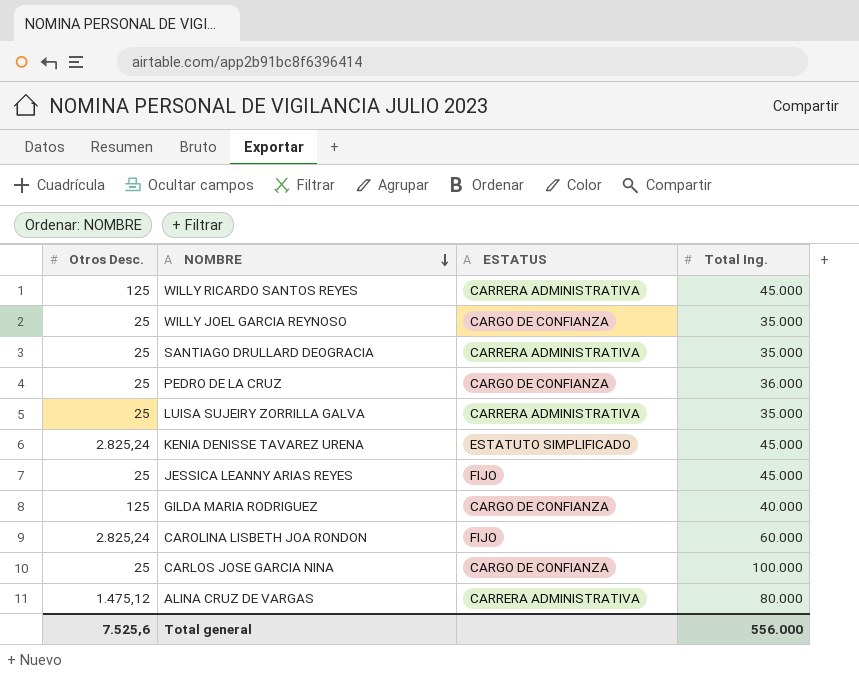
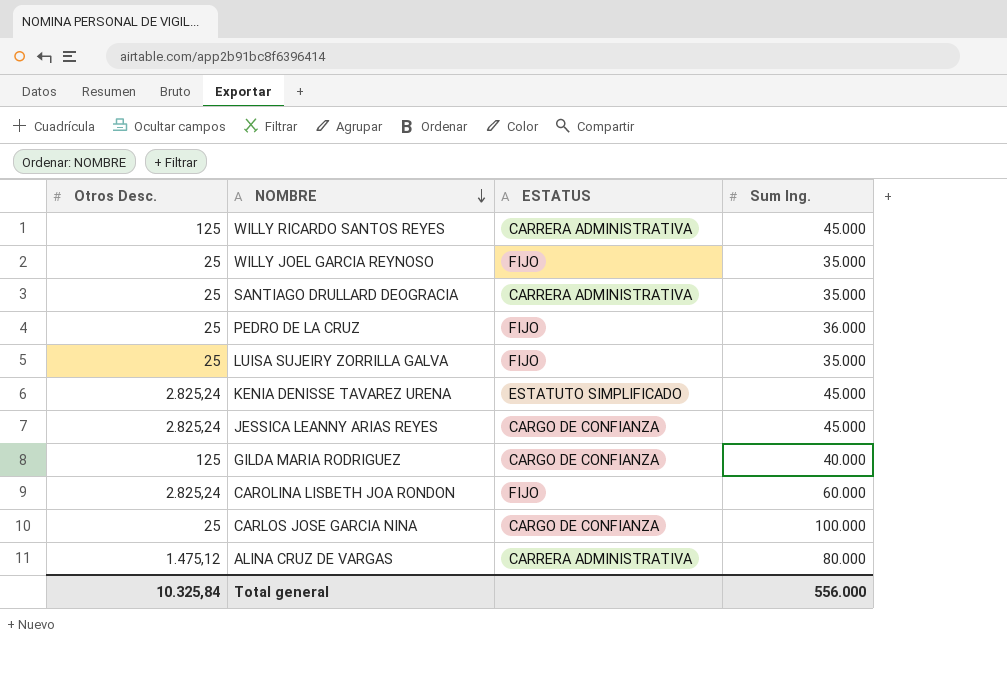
column name: Total Ing. -> Sum Ing.
WILLY JOEL GARCIA REYNOSO | ESTATUS: CARGO DE CONFIANZA -> FIJO
PEDRO DE LA CRUZ | ESTATUS: CARGO DE CONFIANZA -> FIJO
LUISA SUJEIRY ZORRILLA GALVA | ESTATUS: CARRERA ADMINISTRATIVA -> FIJO
JESSICA LEANNY ARIAS REYES | Otros Desc.: 25 -> 2.825,24
JESSICA LEANNY ARIAS REYES | ESTATUS: FIJO -> CARGO DE CONFIANZA
Total general | Otros Desc.: 7.525,6 -> 10.325,84

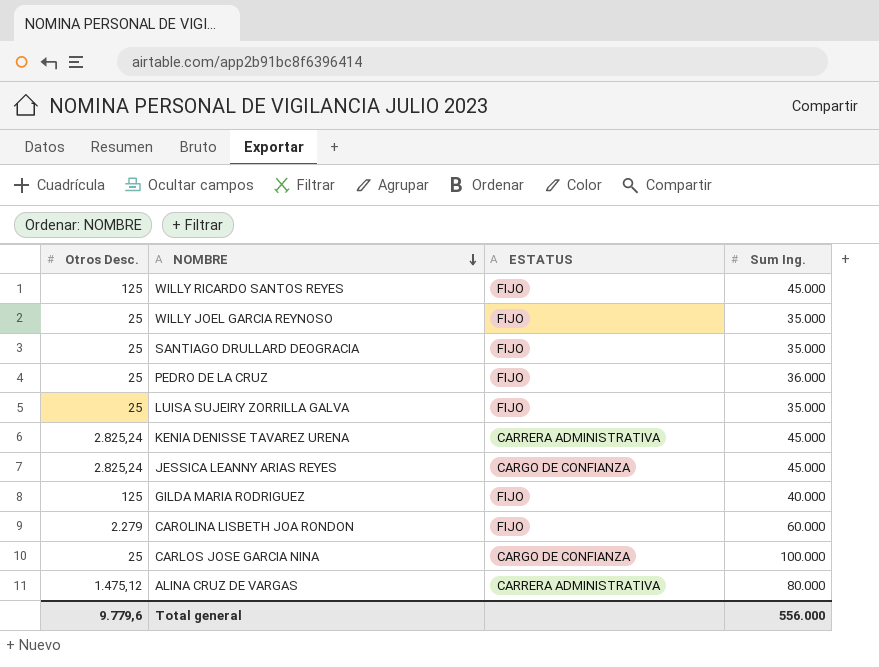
WILLY RICARDO SANTOS REYES | ESTATUS: CARRERA ADMINISTRATIVA -> FIJO
SANTIAGO DRULLARD DEOGRACIA | ESTATUS: CARRERA ADMINISTRATIVA -> FIJO
KENIA DENISSE TAVAREZ URENA | ESTATUS: ESTATUTO SIMPLIFICADO -> CARRERA ADMINISTRATIVA
GILDA MARIA RODRIGUEZ | ESTATUS: CARGO DE CONFIANZA -> FIJO
CAROLINA LISBETH JOA RONDON | Otros Desc.: 2.825,24 -> 2.279
Total general | Otros Desc.: 10.325,84 -> 9.779,6

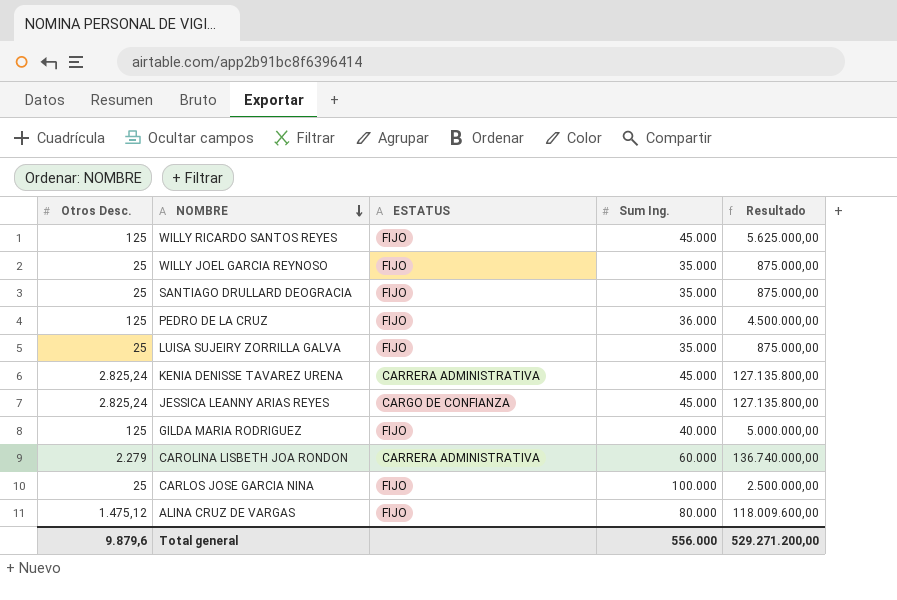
column Resultado | formula: none -> [Otros Desc.] * [Sum Ing.]
PEDRO DE LA CRUZ | Otros Desc.: 25 -> 125
CAROLINA LISBETH JOA RONDON | ESTATUS: FIJO -> CARRERA ADMINISTRATIVA
CARLOS JOSE GARCIA NINA | ESTATUS: CARGO DE CONFIANZA -> FIJO
ALINA CRUZ DE VARGAS | ESTATUS: CARRERA ADMINISTRATIVA -> FIJO
Total general | Otros Desc.: 9.779,6 -> 9.879,6

